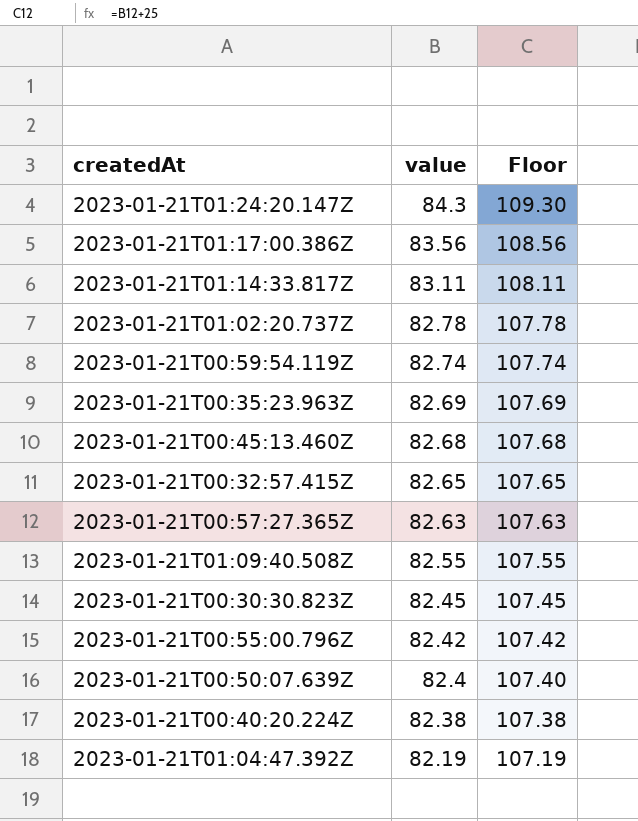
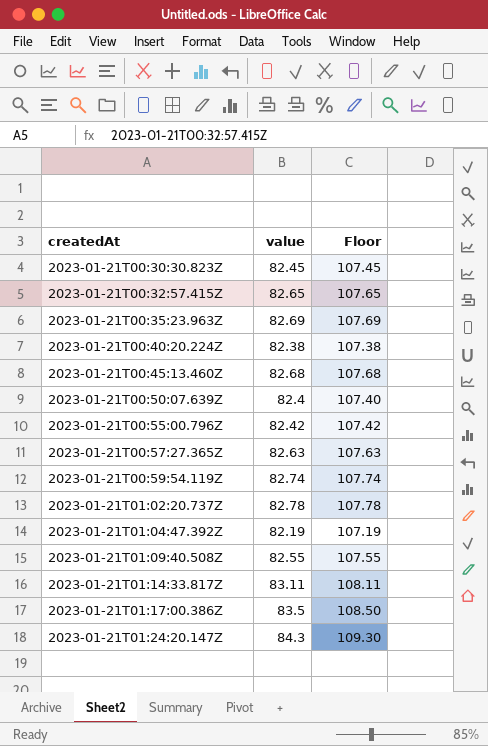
row order: value descending -> createdAt ascending
2023-01-21T01:17:00.386Z | value: 83.56 -> 83.5
2023-01-21T01:17:00.386Z | Floor: 108.56 -> 108.50

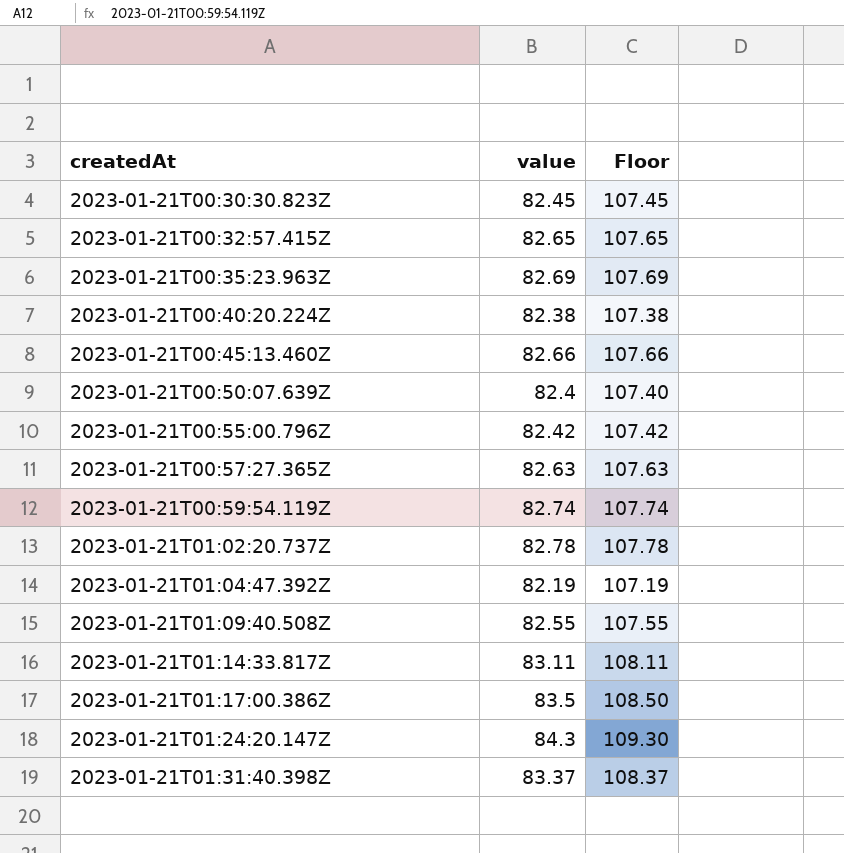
2023-01-21T00:45:13.460Z | value: 82.68 -> 82.66
2023-01-21T00:45:13.460Z | Floor: 107.68 -> 107.66
row 2023-01-21T01:31:40.398Z: none -> 83.37 | 108.37

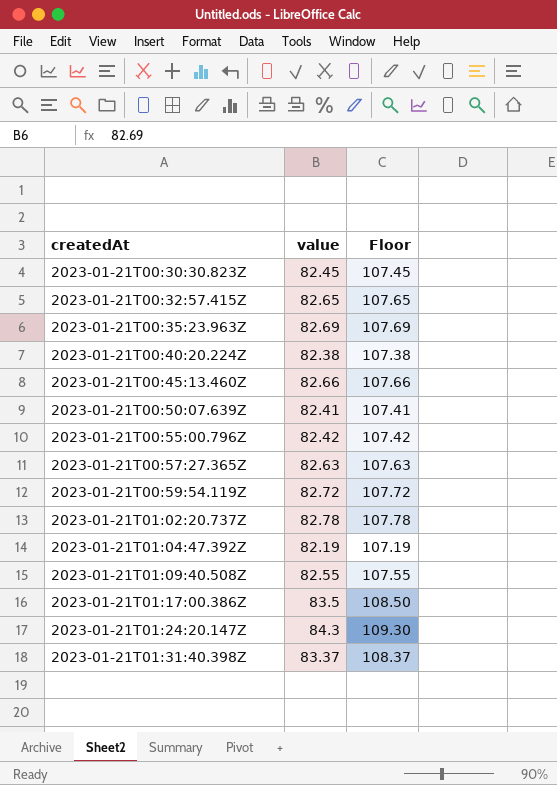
row 2023-01-21T01:14:33.817Z: 83.11 | 108.11 -> none
2023-01-21T00:50:07.639Z | value: 82.4 -> 82.41
2023-01-21T00:50:07.639Z | Floor: 107.40 -> 107.41
2023-01-21T00:59:54.119Z | value: 82.74 -> 82.72
2023-01-21T00:59:54.119Z | Floor: 107.74 -> 107.72

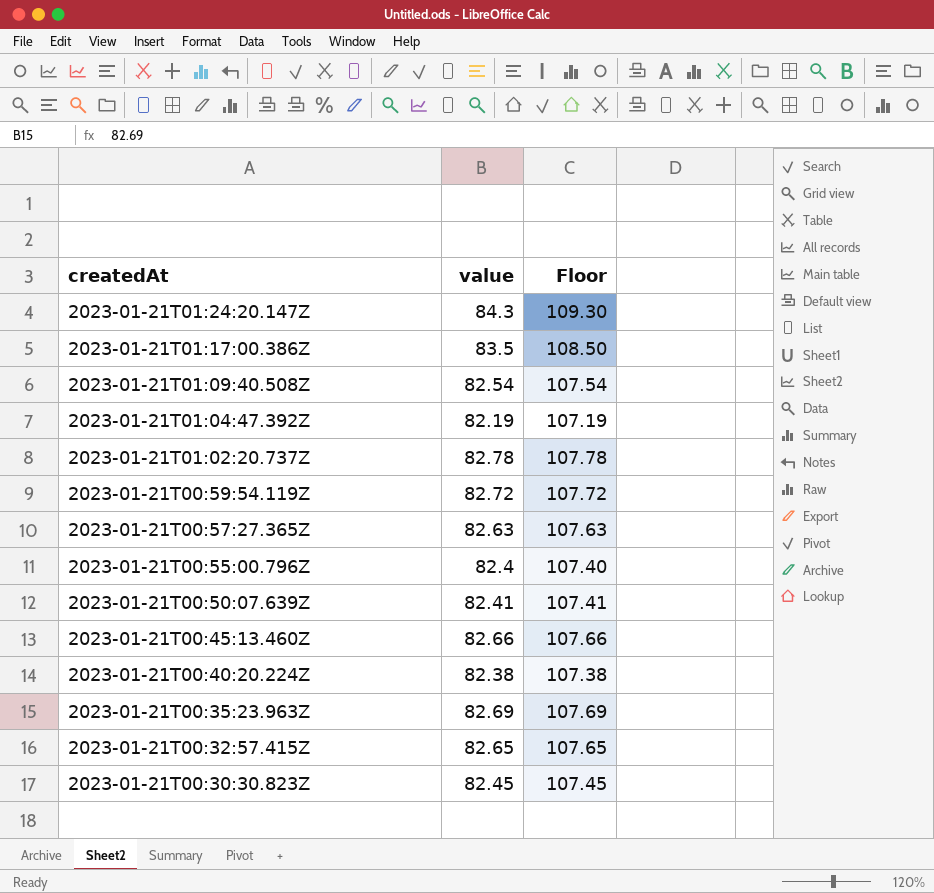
row order: createdAt ascending -> createdAt descending
row 2023-01-21T01:31:40.398Z: 83.37 | 108.37 -> none
2023-01-21T01:09:40.508Z | value: 82.55 -> 82.54
2023-01-21T01:09:40.508Z | Floor: 107.55 -> 107.54
2023-01-21T00:55:00.796Z | value: 82.42 -> 82.4
2023-01-21T00:55:00.796Z | Floor: 107.42 -> 107.40

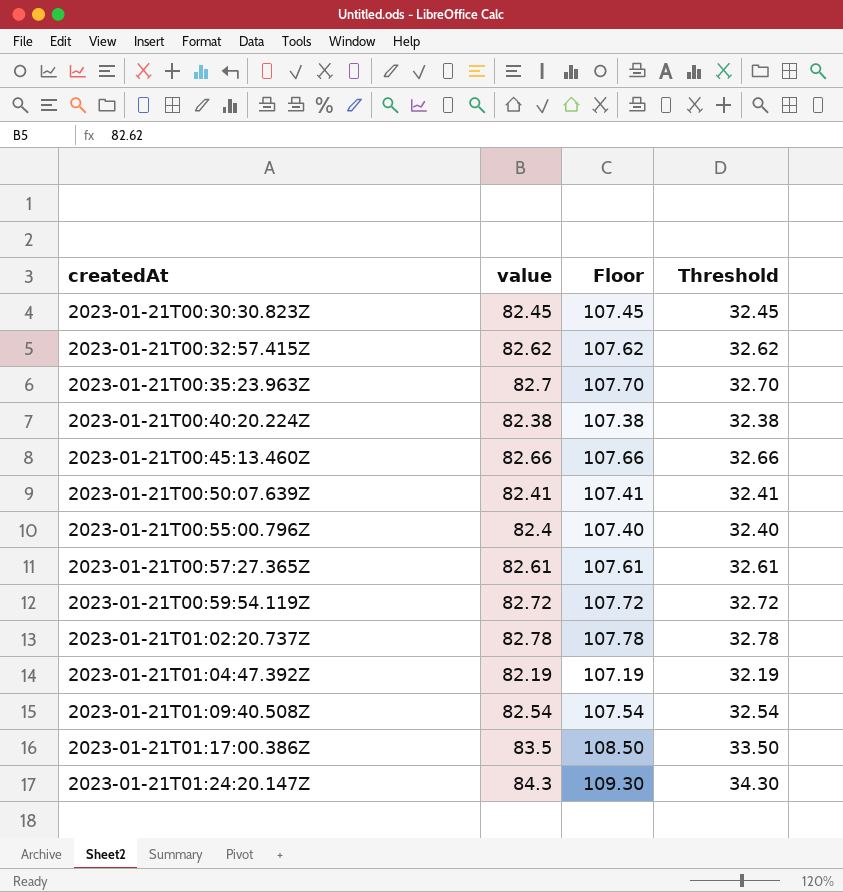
row order: createdAt descending -> createdAt ascending
column Threshold | formula: none -> [value] - 50
2023-01-21T00:32:57.415Z | value: 82.65 -> 82.62
2023-01-21T00:32:57.415Z | Floor: 107.65 -> 107.62
2023-01-21T00:35:23.963Z | value: 82.69 -> 82.7
2023-01-21T00:35:23.963Z | Floor: 107.69 -> 107.70
2023-01-21T00:57:27.365Z | value: 82.63 -> 82.61
2023-01-21T00:57:27.365Z | Floor: 107.63 -> 107.61

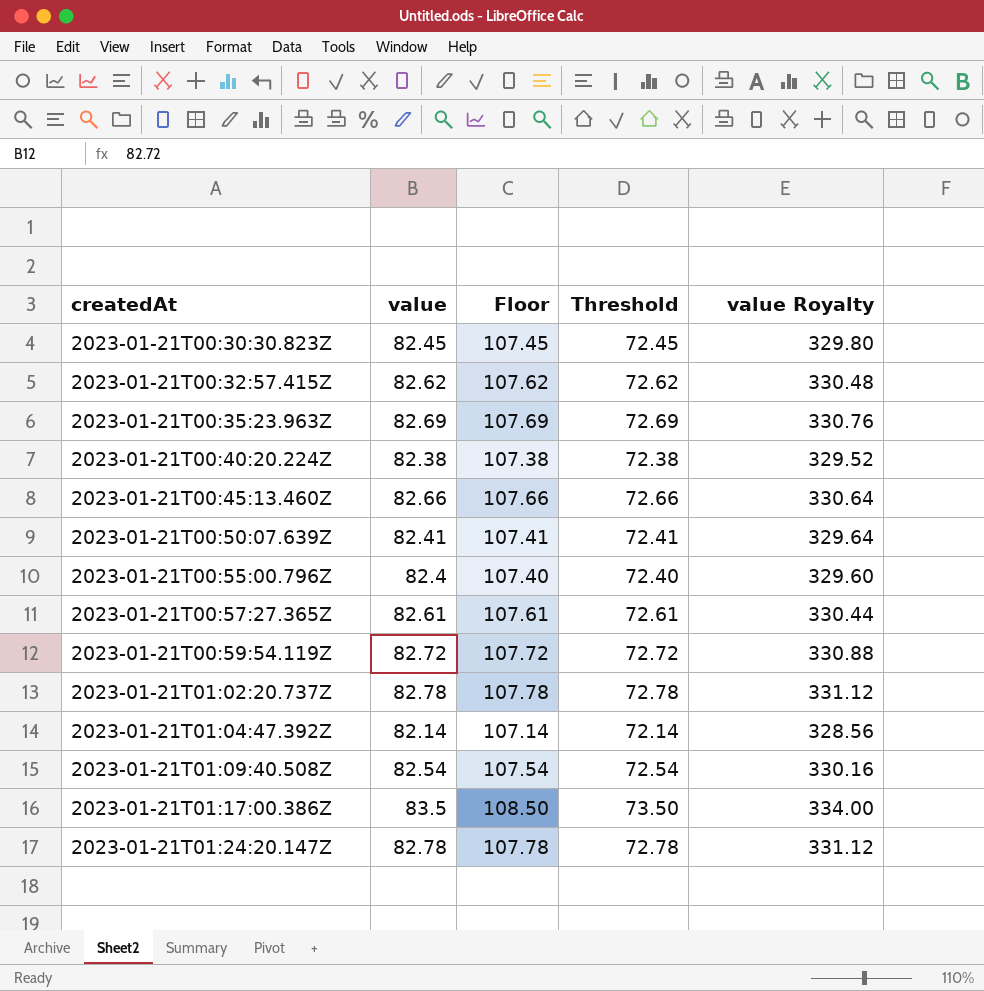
column Threshold | formula: [value] - 50 -> [value] - 10
column value Royalty | formula: none -> [value] * 4
2023-01-21T00:35:23.963Z | value: 82.7 -> 82.69
2023-01-21T00:35:23.963Z | Floor: 107.70 -> 107.69
2023-01-21T01:04:47.392Z | value: 82.19 -> 82.14
2023-01-21T01:04:47.392Z | Floor: 107.19 -> 107.14
2023-01-21T01:24:20.147Z | value: 84.3 -> 82.78
2023-01-21T01:24:20.147Z | Floor: 109.30 -> 107.78

